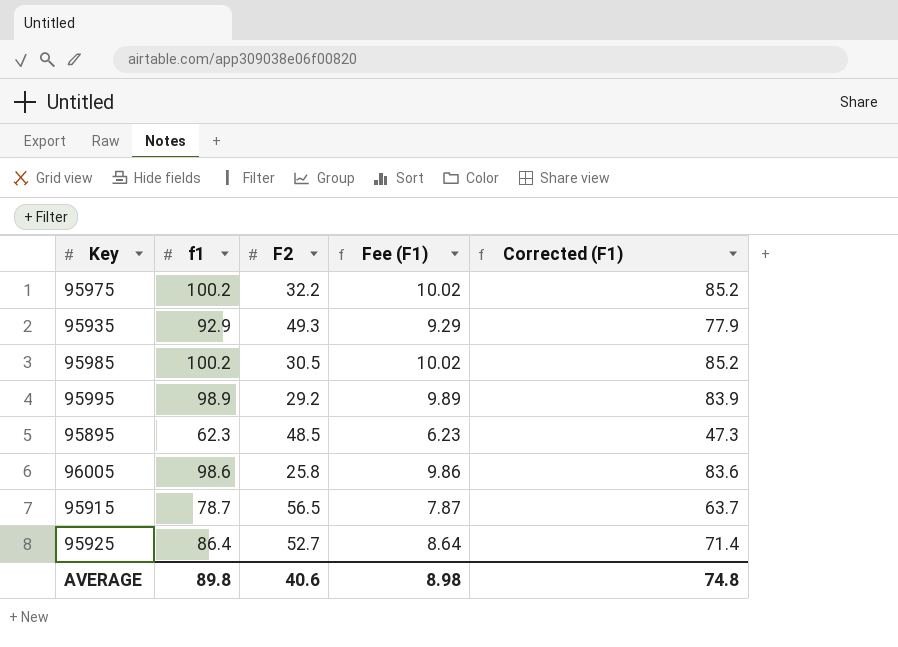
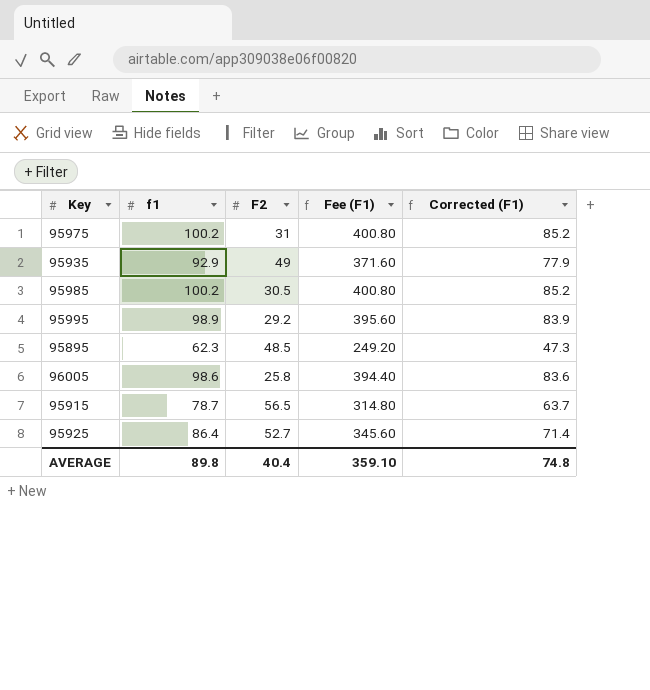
column Fee (F1) | formula: [f1] * 0.1 -> [f1] * 4
95975 | F2: 32.2 -> 31
95935 | F2: 49.3 -> 49
AVERAGE | F2: 40.6 -> 40.4
AVERAGE | Fee (F1): 8.98 -> 359.10

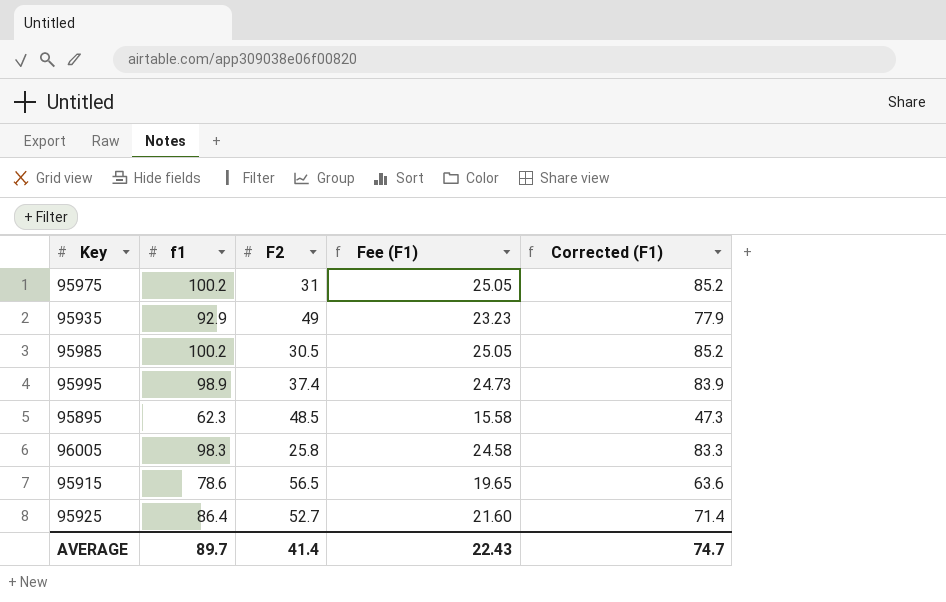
column Fee (F1) | formula: [f1] * 4 -> [f1] * 0.25
95995 | F2: 29.2 -> 37.4
96005 | f1: 98.6 -> 98.3
96005 | Corrected (F1): 83.6 -> 83.3
95915 | f1: 78.7 -> 78.6
95915 | Corrected (F1): 63.7 -> 63.6
AVERAGE | f1: 89.8 -> 89.7
AVERAGE | F2: 40.4 -> 41.4
AVERAGE | Fee (F1): 359.10 -> 22.43
AVERAGE | Corrected (F1): 74.8 -> 74.7

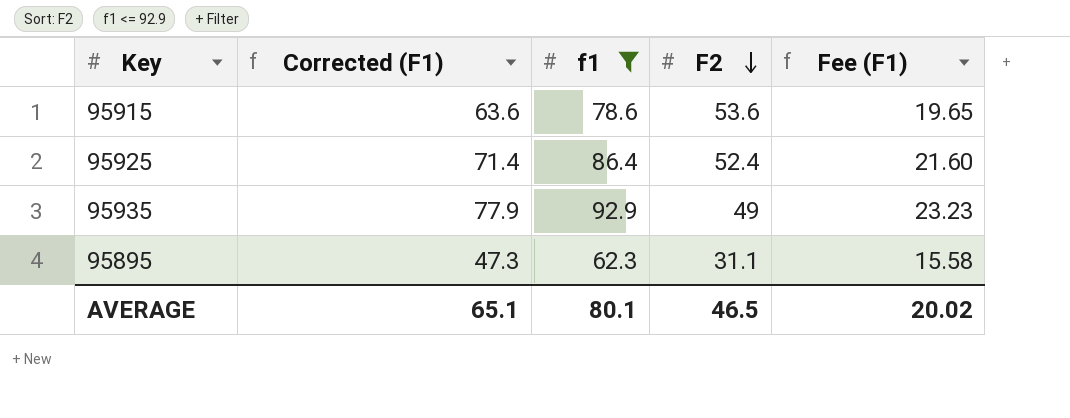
filter: none -> f1 <= 92.9
row order: none -> F2 descending
column Corrected (F1) | position: 5 -> 2
95915 | F2: 56.5 -> 53.6
95925 | F2: 52.7 -> 52.4
95895 | F2: 48.5 -> 31.1
AVERAGE | Corrected (F1): 74.7 -> 65.1
AVERAGE | f1: 89.7 -> 80.1
AVERAGE | F2: 41.4 -> 46.5
AVERAGE | Fee (F1): 22.43 -> 20.02

